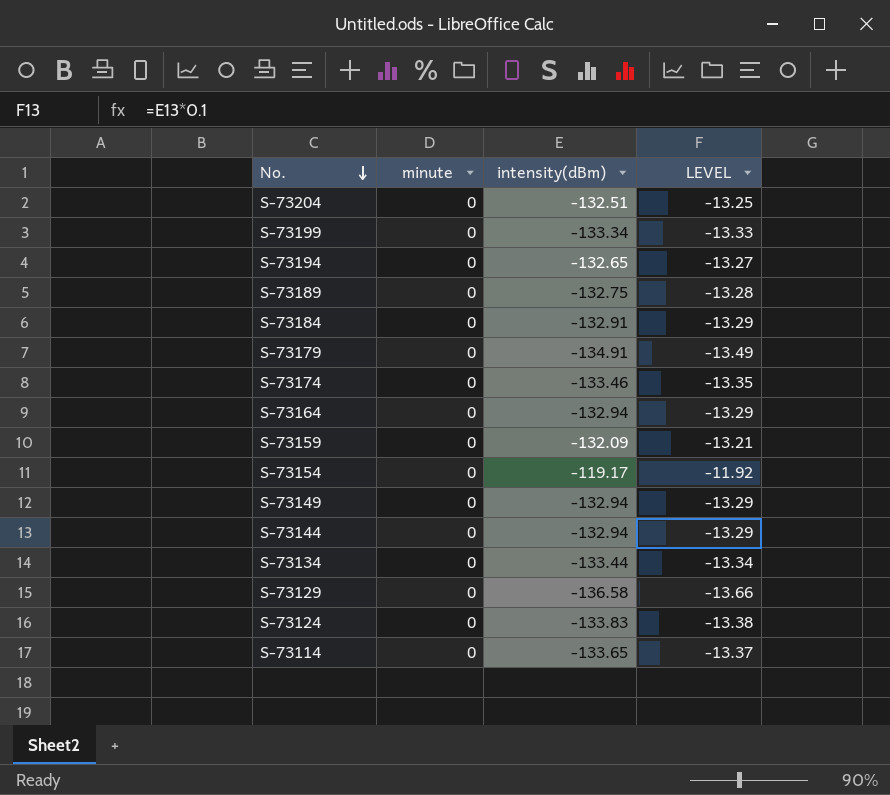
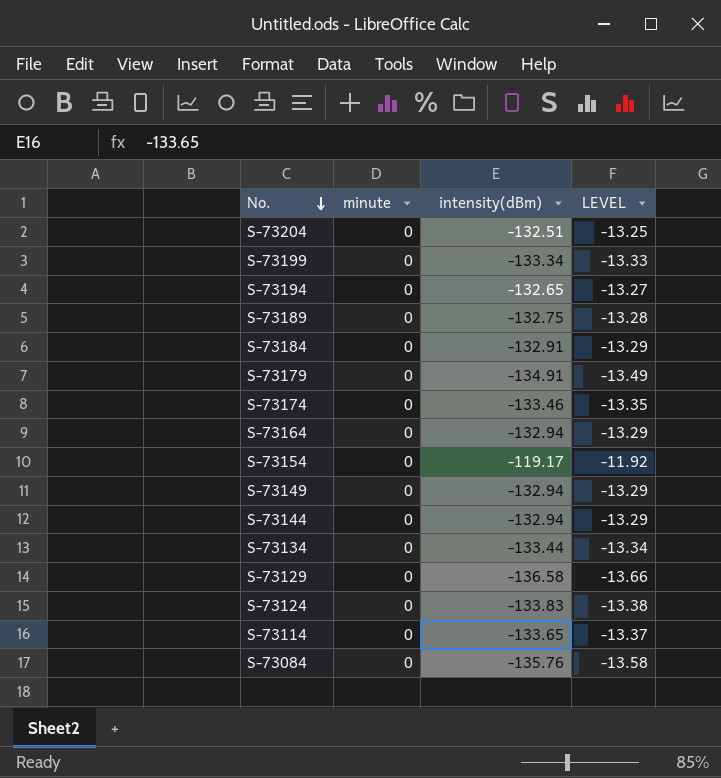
row S-73159: 0 | -132.09 | -13.21 -> none
row S-73084: none -> 0 | -135.76 | -13.58

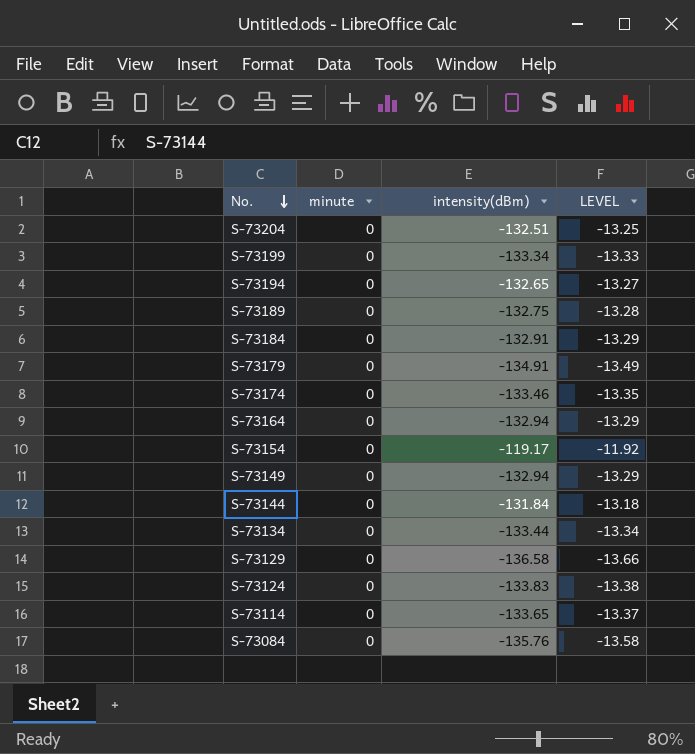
S-73144 | intensity(dBm): -132.94 -> -131.84
S-73144 | LEVEL: -13.29 -> -13.18

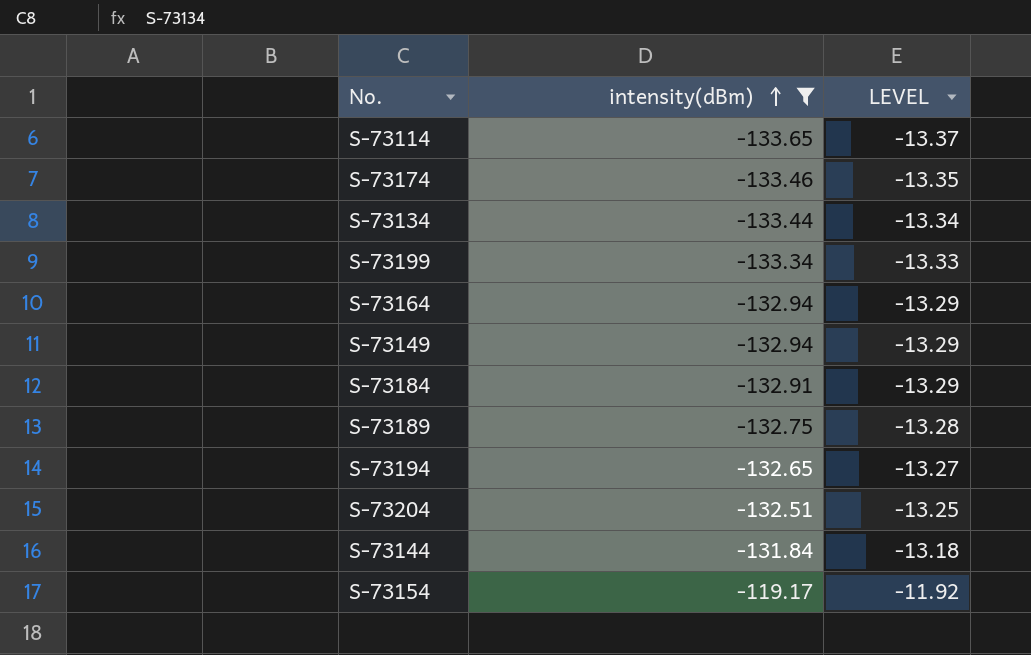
filter: none -> intensity(dBm) >= -133.65
row order: No. descending -> intensity(dBm) ascending
column minute | position: 2 -> none

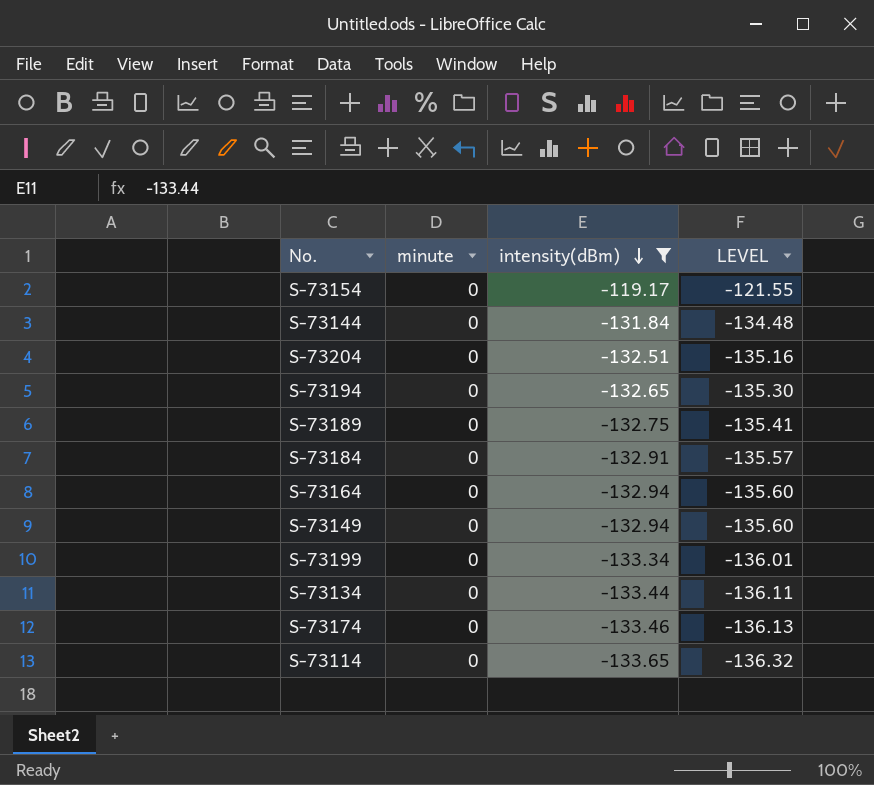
row order: intensity(dBm) ascending -> intensity(dBm) descending
column minute | position: none -> 2
column LEVEL | formula: [intensity(dBm)] * 0.1 -> [intensity(dBm)] * 1.02

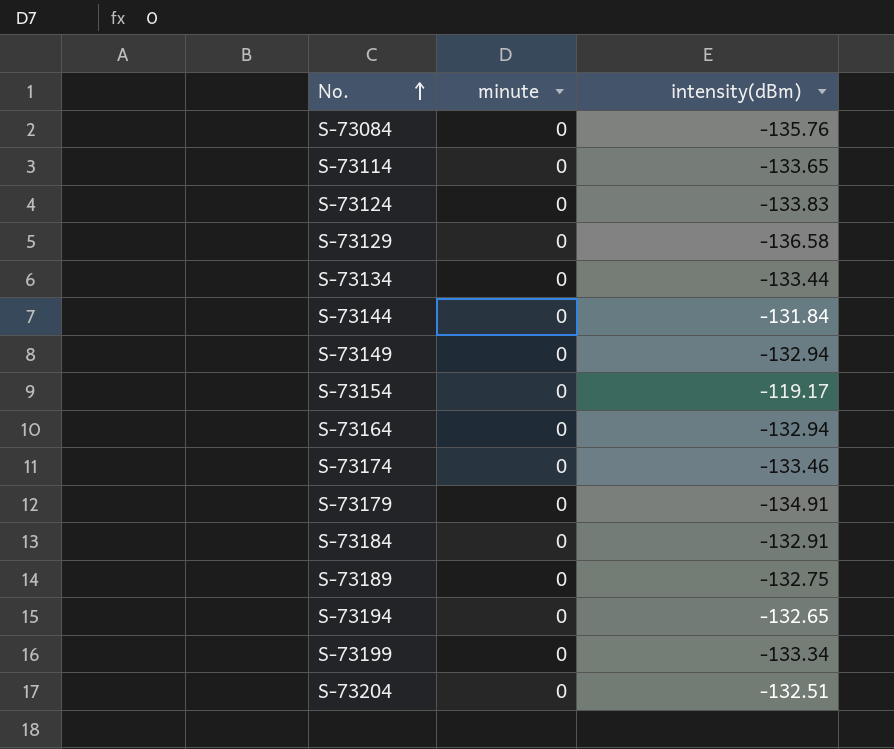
filter: intensity(dBm) >= -133.65 -> none
row order: intensity(dBm) descending -> No. ascending
column LEVEL | formula: [intensity(dBm)] * 1.02 -> none

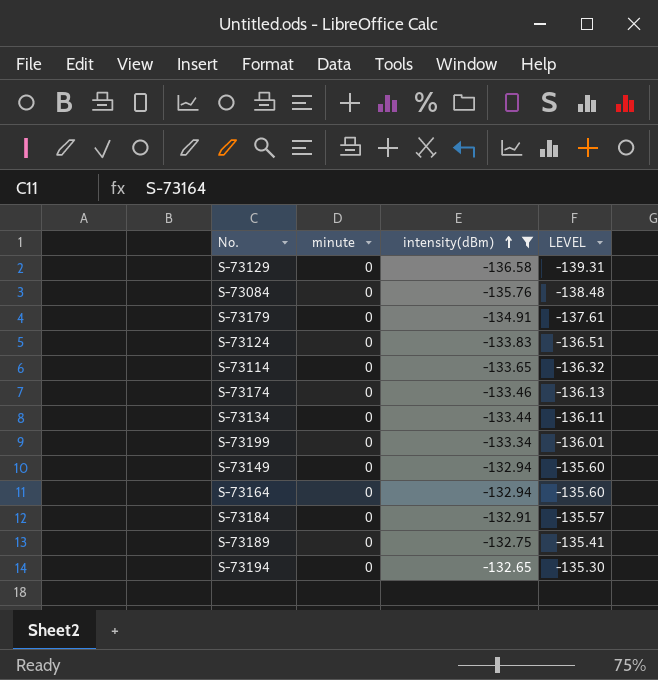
filter: none -> intensity(dBm) <= -132.65
row order: No. ascending -> intensity(dBm) ascending
column LEVEL | formula: none -> [intensity(dBm)] * 1.02

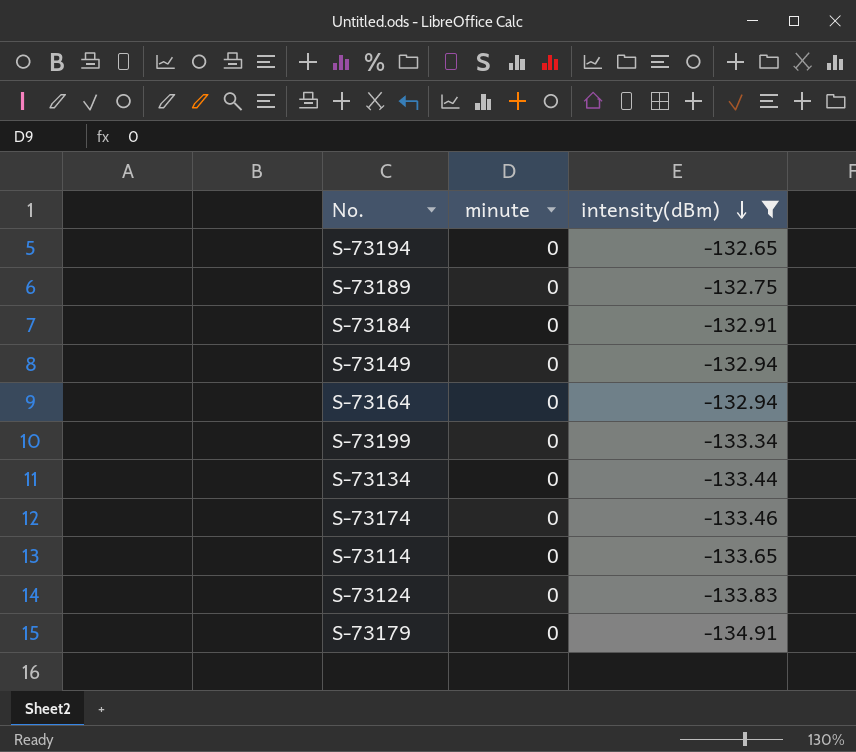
row order: intensity(dBm) ascending -> intensity(dBm) descending
column LEVEL | formula: [intensity(dBm)] * 1.02 -> none
row S-73129: 0 | -136.58 | -139.31 -> none
row S-73084: 0 | -135.76 | -138.48 -> none

